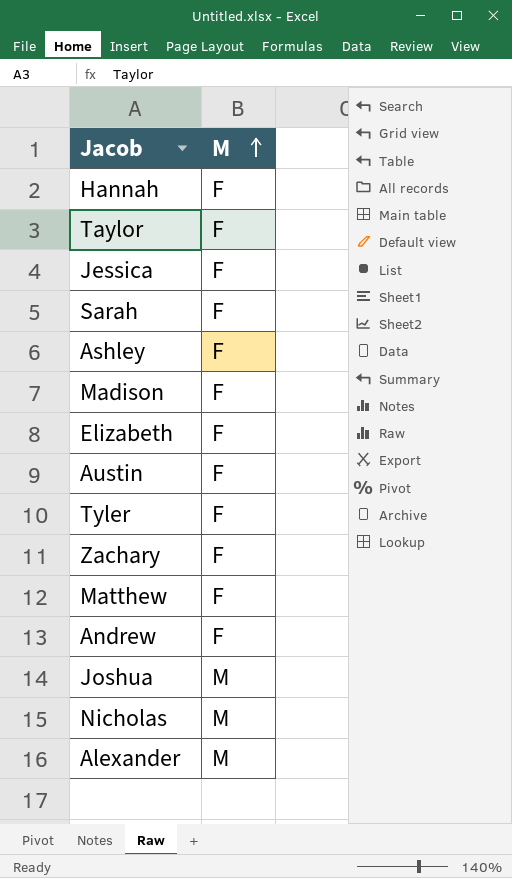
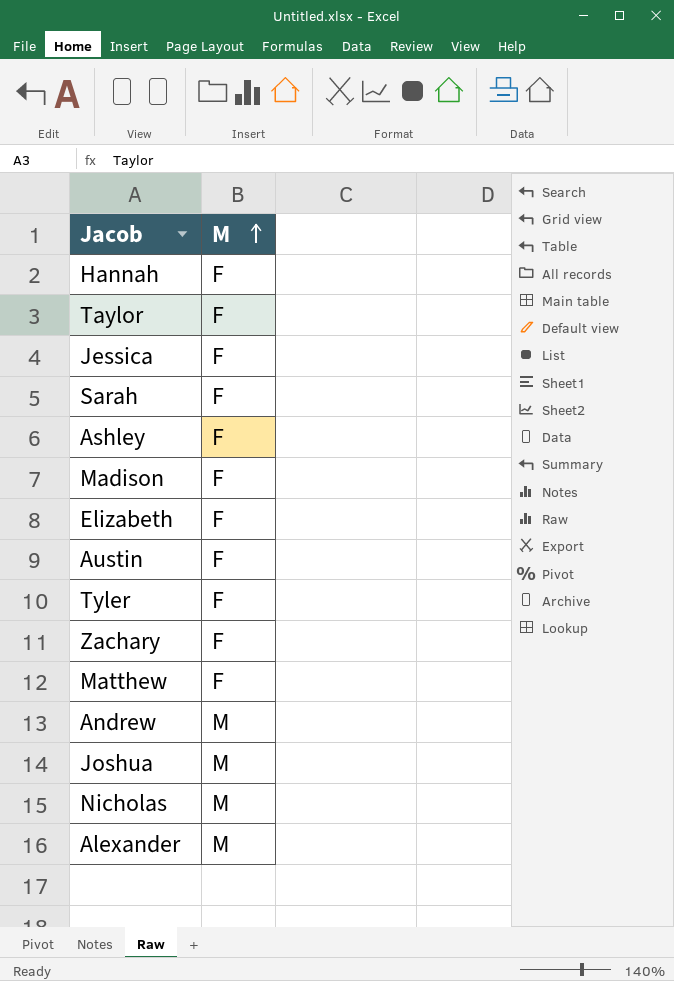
Andrew | M: F -> M

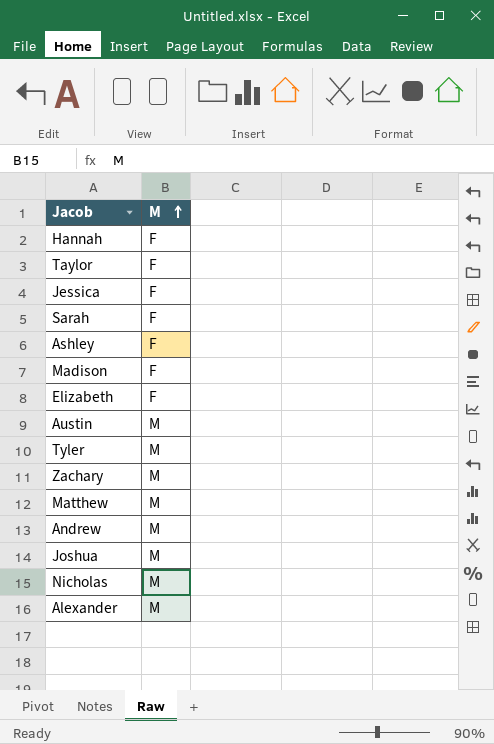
Austin | M: F -> M
Tyler | M: F -> M
Zachary | M: F -> M
Matthew | M: F -> M

